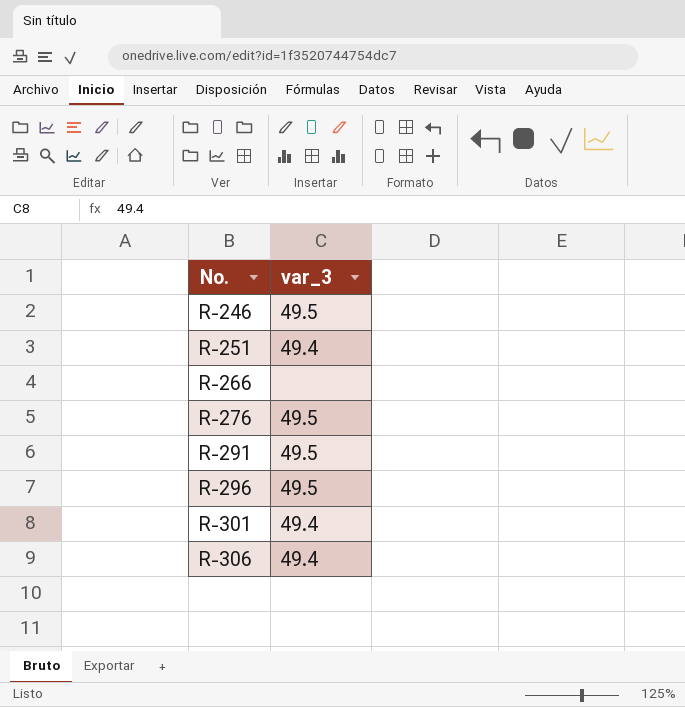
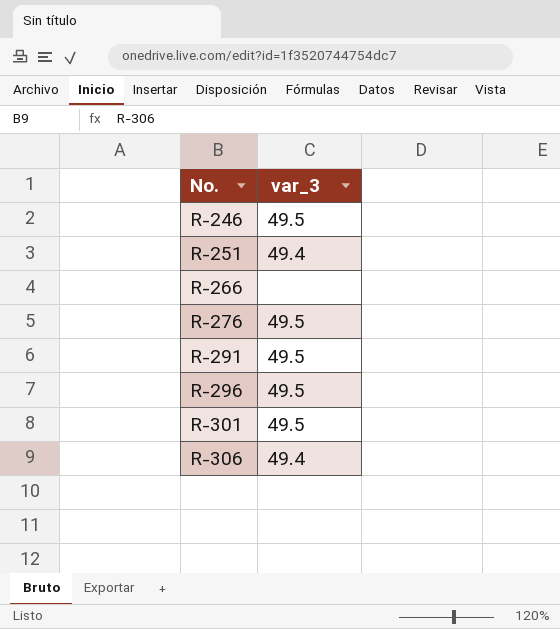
R-301 | var_3: 49.4 -> 49.5

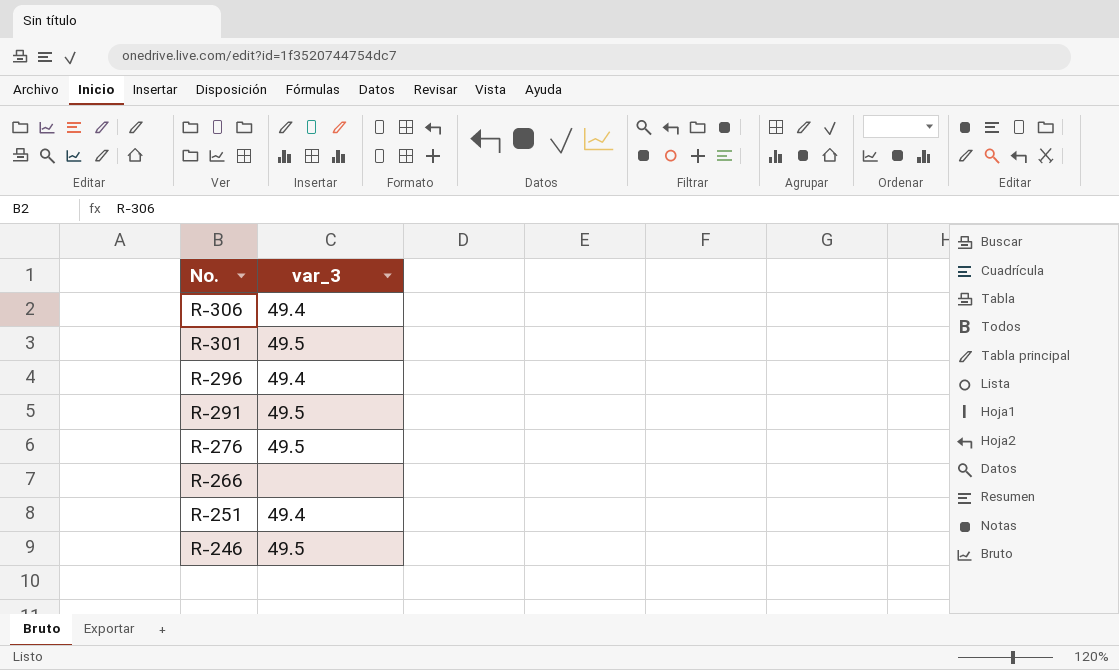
row order: No. ascending -> No. descending
R-296 | var_3: 49.5 -> 49.4

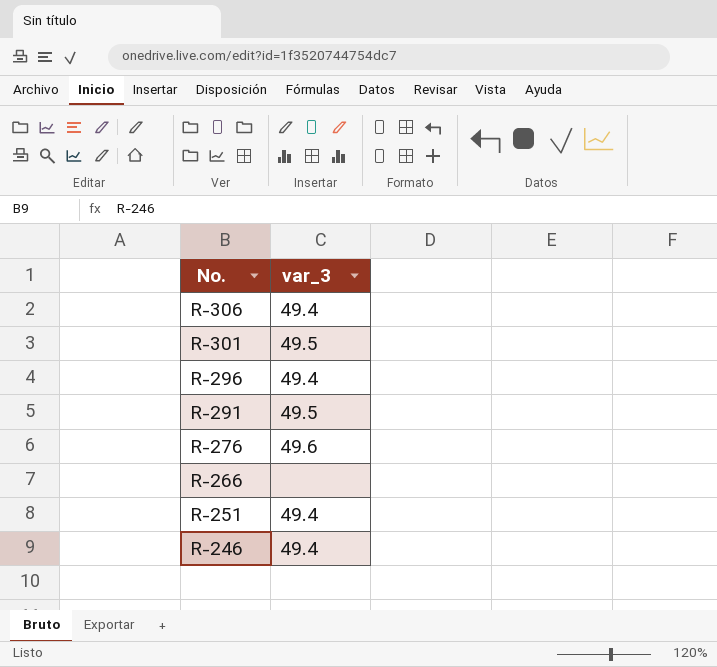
R-276 | var_3: 49.5 -> 49.6
R-246 | var_3: 49.5 -> 49.4

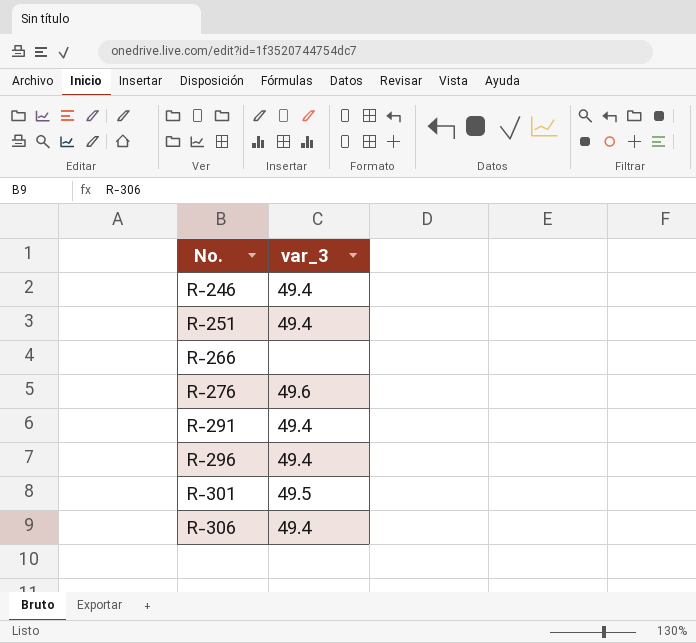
row order: No. descending -> No. ascending
R-291 | var_3: 49.5 -> 49.4

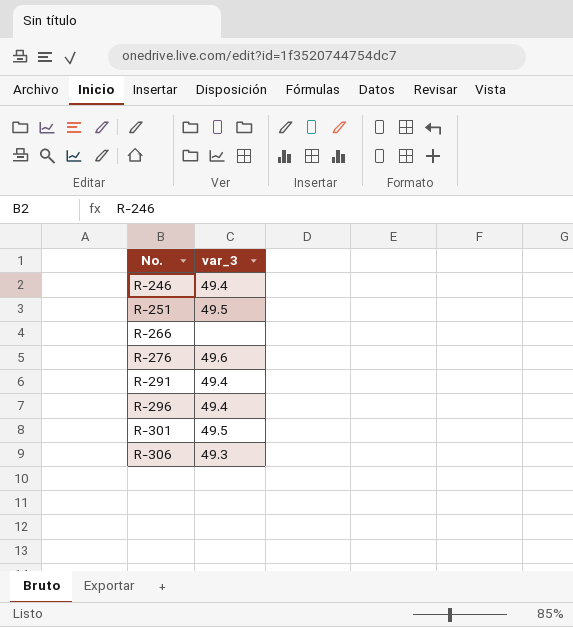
R-251 | var_3: 49.4 -> 49.5
R-306 | var_3: 49.4 -> 49.3

